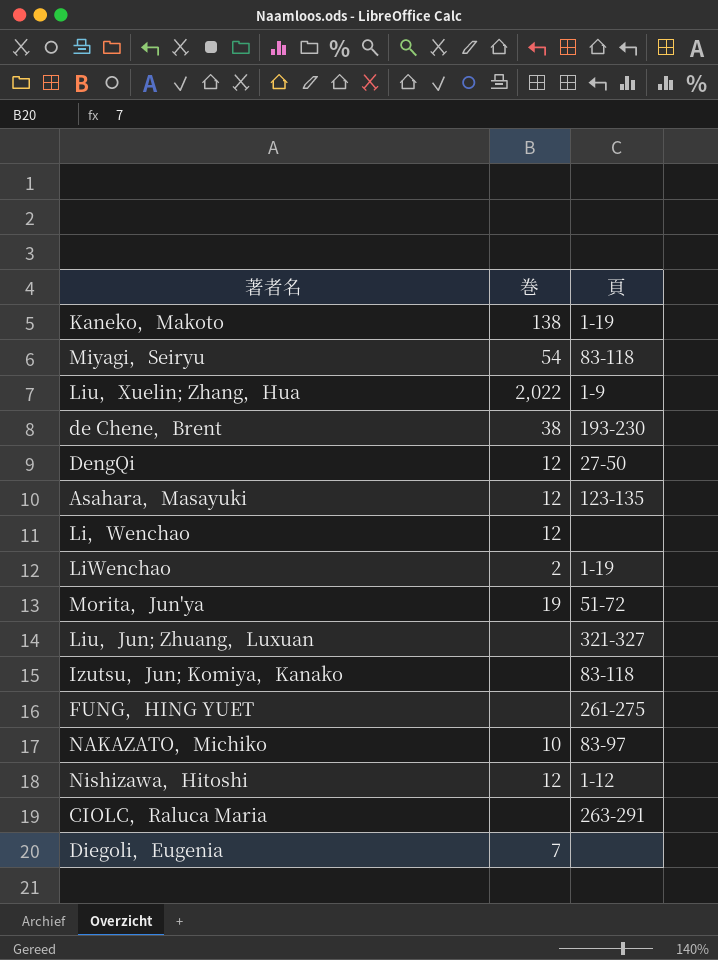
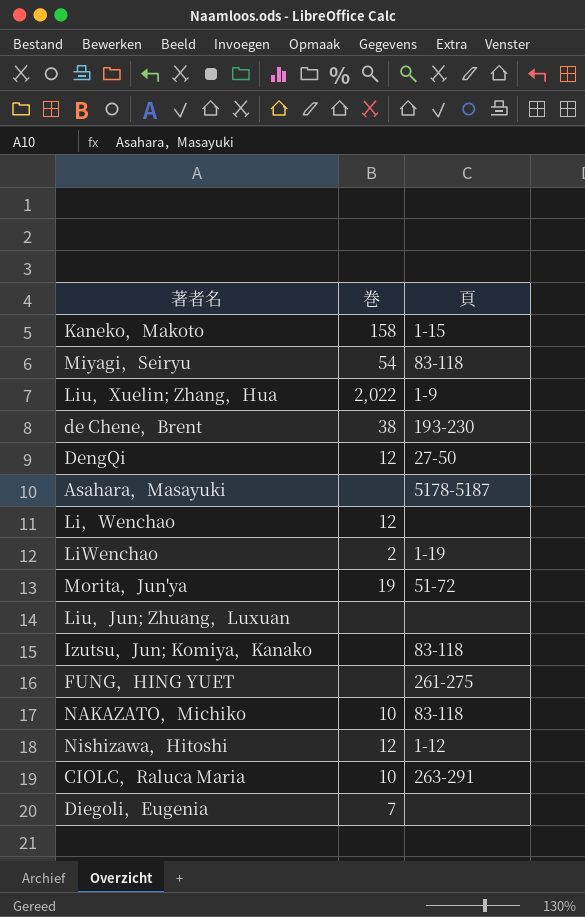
Kaneko，Makoto | 巻: 138 -> 158
Kaneko，Makoto | 頁: 1-19 -> 1-15
Asahara，Masayuki | 巻: 12 -> none
Asahara，Masayuki | 頁: 123-135 -> 5178-5187
Liu，Jun; Zhuang，Luxuan | 頁: 321-327 -> none
NAKAZATO，Michiko | 頁: 83-97 -> 83-118
CIOLC，Raluca Maria | 巻: none -> 10

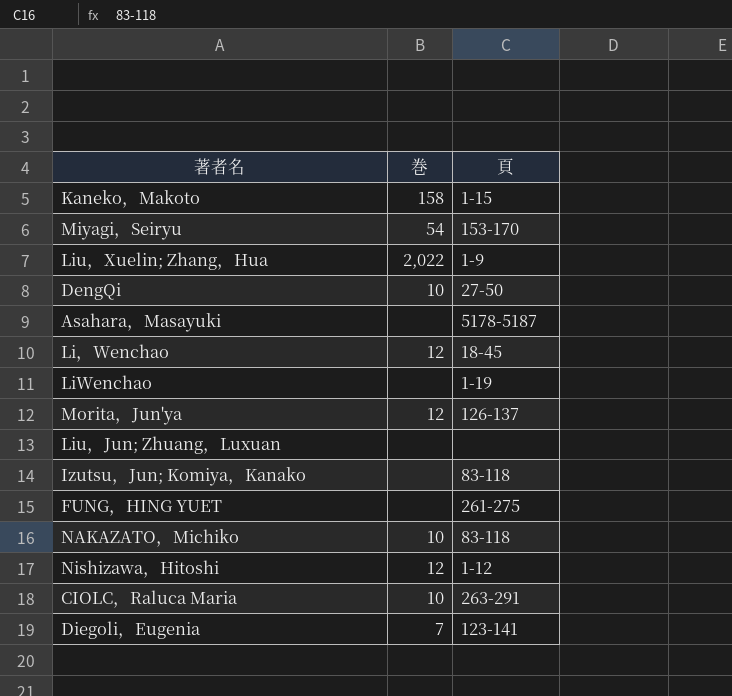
row de Chene，Brent: 38 | 193-230 -> none
Miyagi，Seiryu | 頁: 83-118 -> 153-170
DengQi | 巻: 12 -> 10
Li，Wenchao | 頁: none -> 18-45
LiWenchao | 巻: 2 -> none
Morita，Jun'ya | 巻: 19 -> 12
Morita，Jun'ya | 頁: 51-72 -> 126-137
Diegoli，Eugenia | 頁: none -> 123-141

